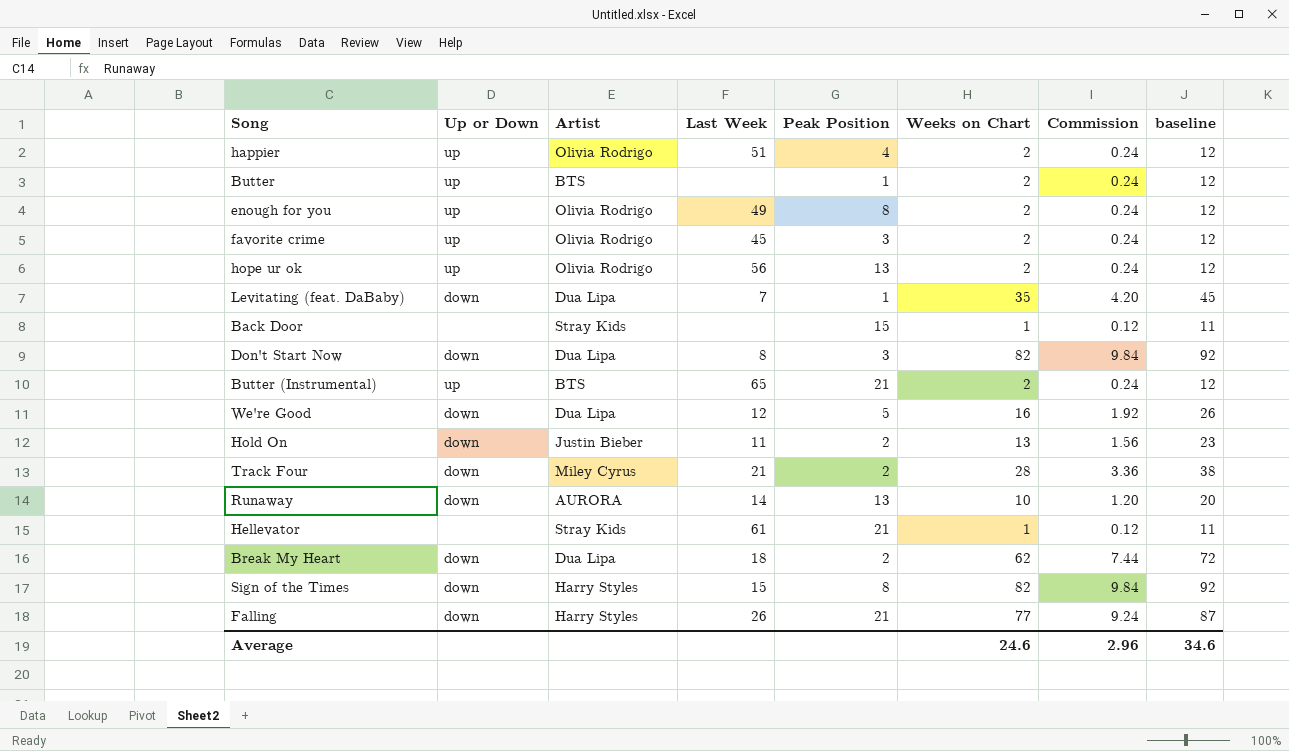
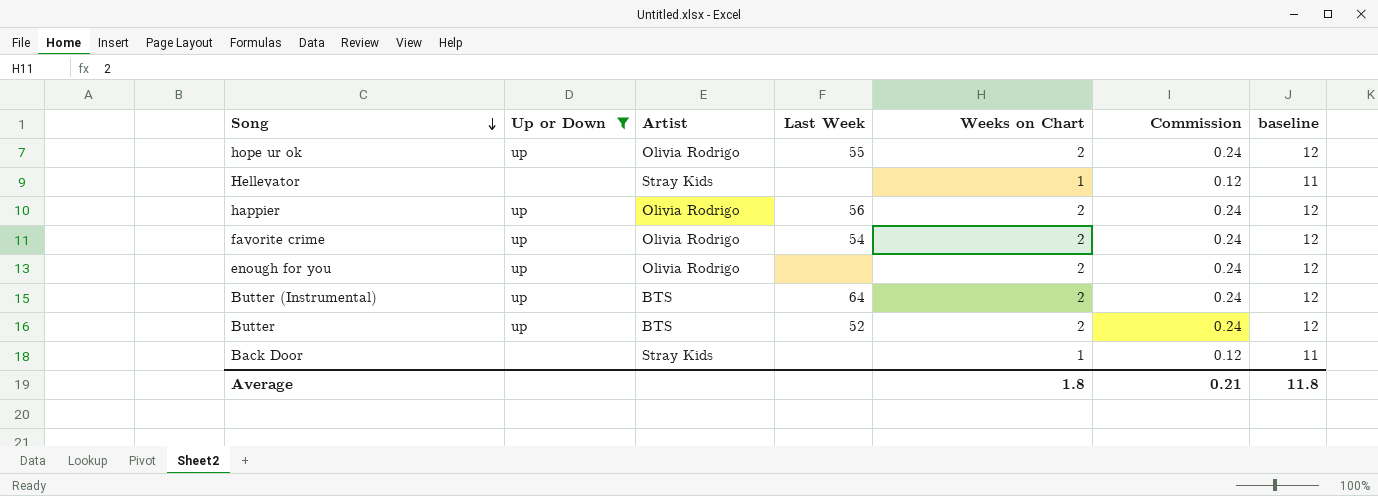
filter: none -> Up or Down != down
row order: none -> Song descending
column Peak Position | position: 5 -> none
hope ur ok | Last Week: 56 -> 55
Hellevator | Last Week: 61 -> none
happier | Last Week: 51 -> 56
favorite crime | Last Week: 45 -> 54
enough for you | Last Week: 49 -> none
Butter (Instrumental) | Last Week: 65 -> 64
Butter | Last Week: none -> 52
Average | Weeks on Chart: 24.6 -> 1.8
Average | Commission: 2.96 -> 0.21
Average | baseline: 34.6 -> 11.8

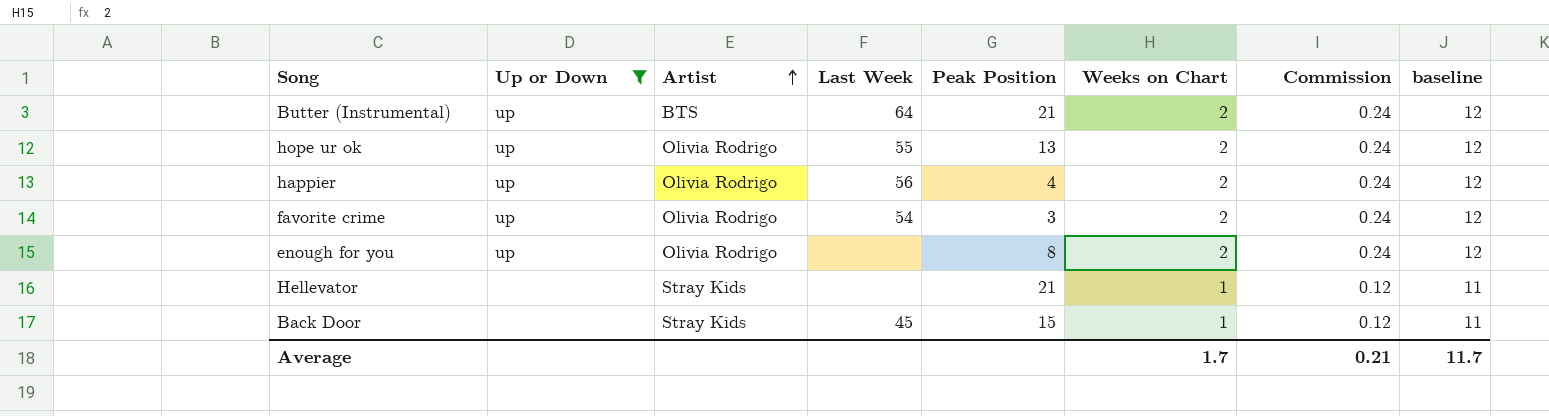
row order: Song descending -> Artist ascending
column Peak Position | position: none -> 5
row Butter: up | BTS | 52 | 2 | 0.24 | 12 -> none
Back Door | Last Week: none -> 45
Average | Weeks on Chart: 1.8 -> 1.7
Average | baseline: 11.8 -> 11.7

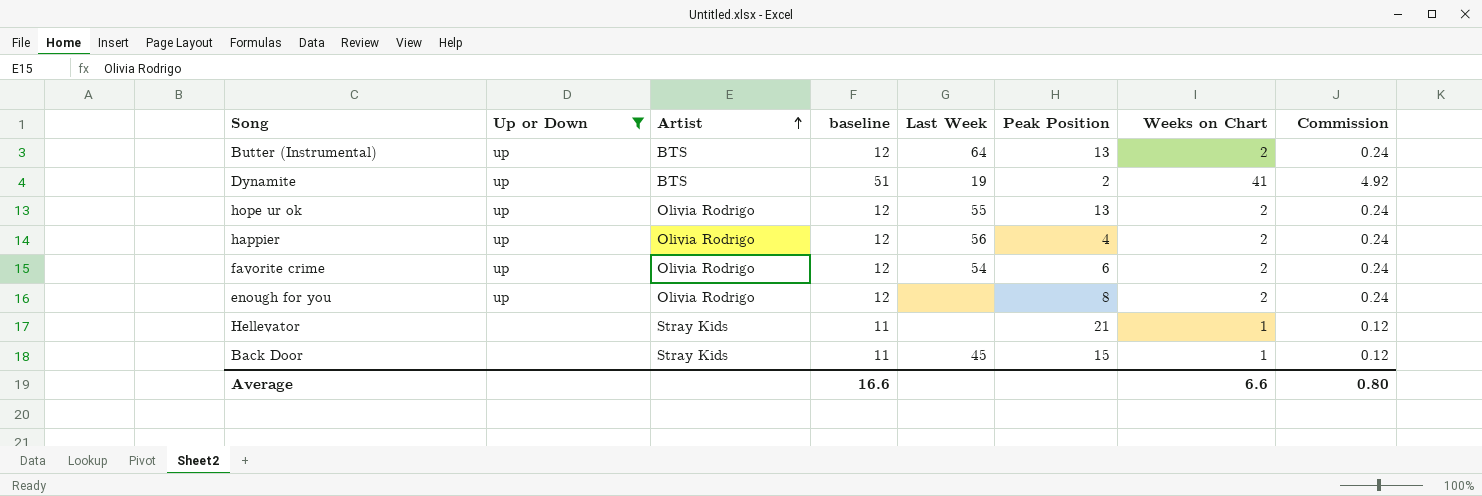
column baseline | position: 8 -> 4
Butter (Instrumental) | Peak Position: 21 -> 13
row Dynamite: none -> up | BTS | 51 | 19 | 2 | 41 | 4.92
favorite crime | Peak Position: 3 -> 6
Average | baseline: 11.7 -> 16.6
Average | Weeks on Chart: 1.7 -> 6.6
Average | Commission: 0.21 -> 0.80

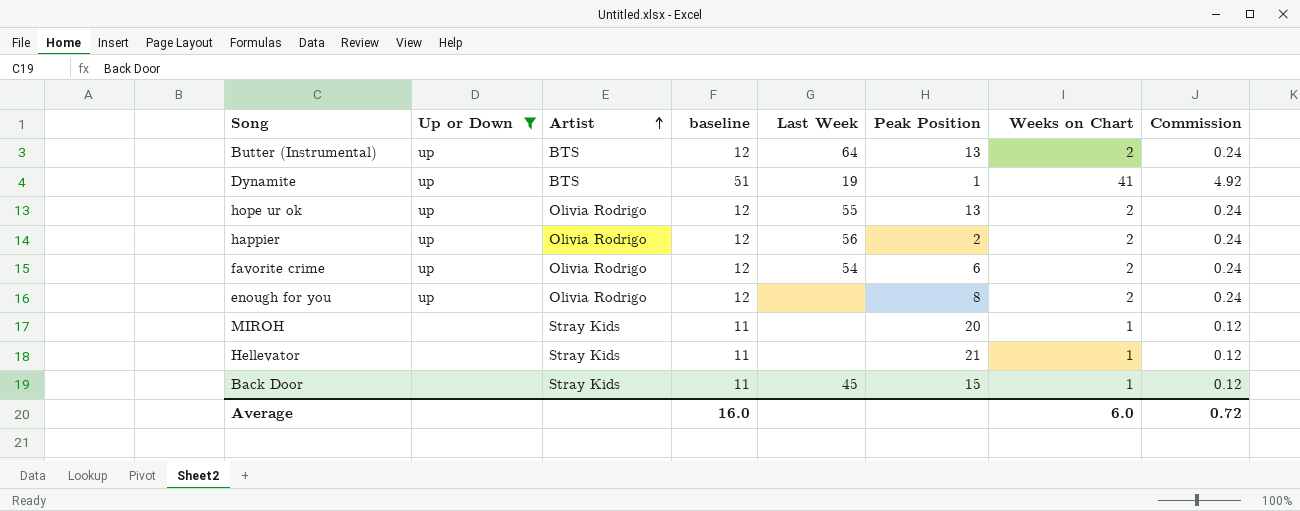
Dynamite | Peak Position: 2 -> 1
happier | Peak Position: 4 -> 2
row MIROH: none -> none | Stray Kids | 11 | none | 20 | 1 | 0.12
Average | baseline: 16.6 -> 16.0
Average | Weeks on Chart: 6.6 -> 6.0
Average | Commission: 0.80 -> 0.72

